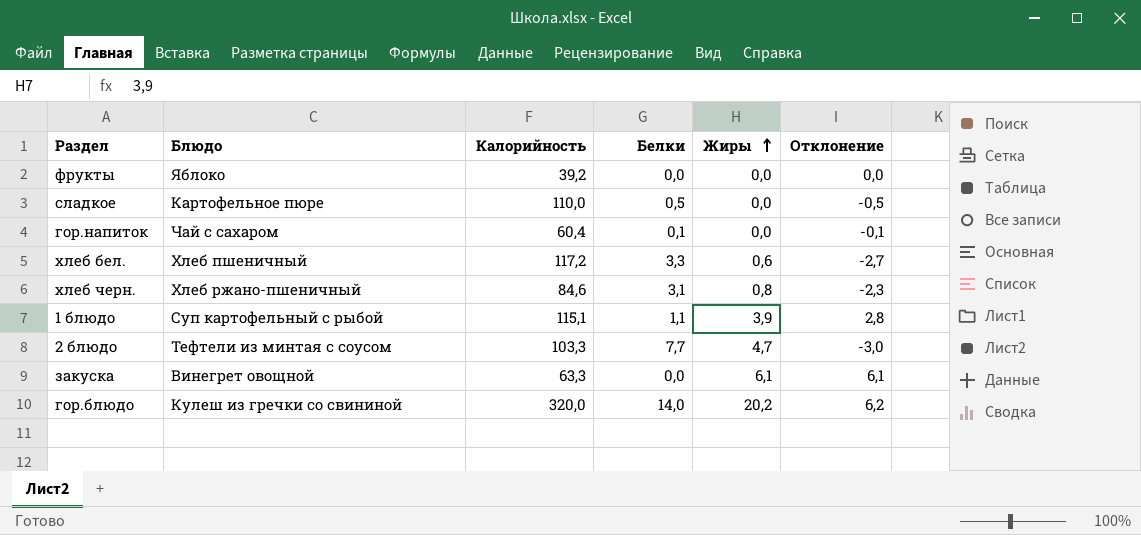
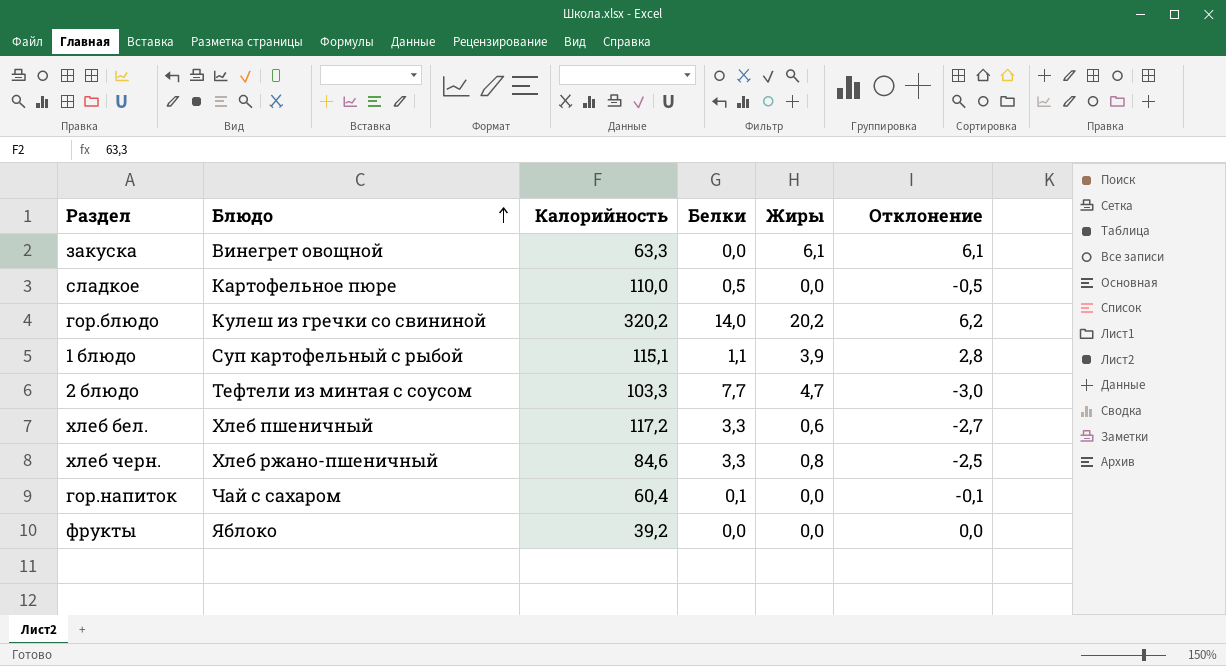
row order: Жиры ascending -> Блюдо ascending
гор.блюдо | Калорийность: 320,0 -> 320,2
хлеб черн. | Белки: 3,1 -> 3,3
хлеб черн. | Отклонение: -2,3 -> -2,5

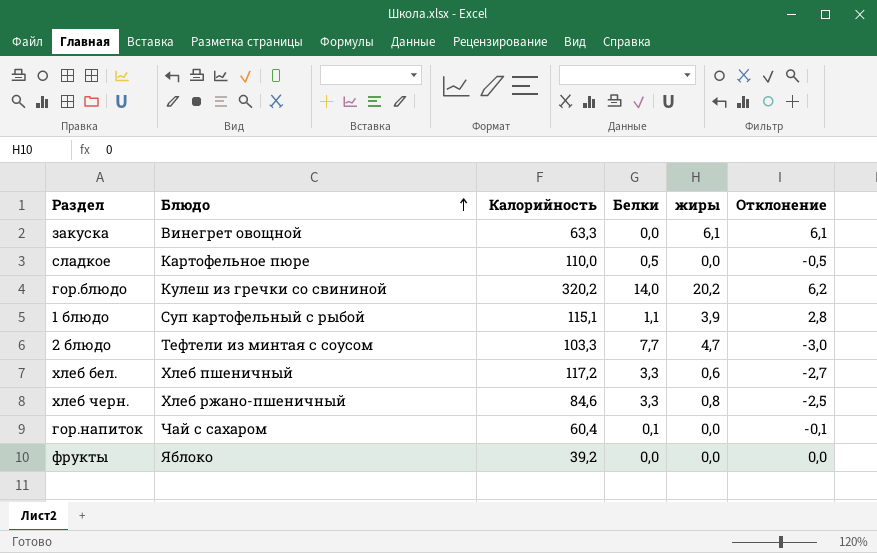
column name: Жиры -> жиры

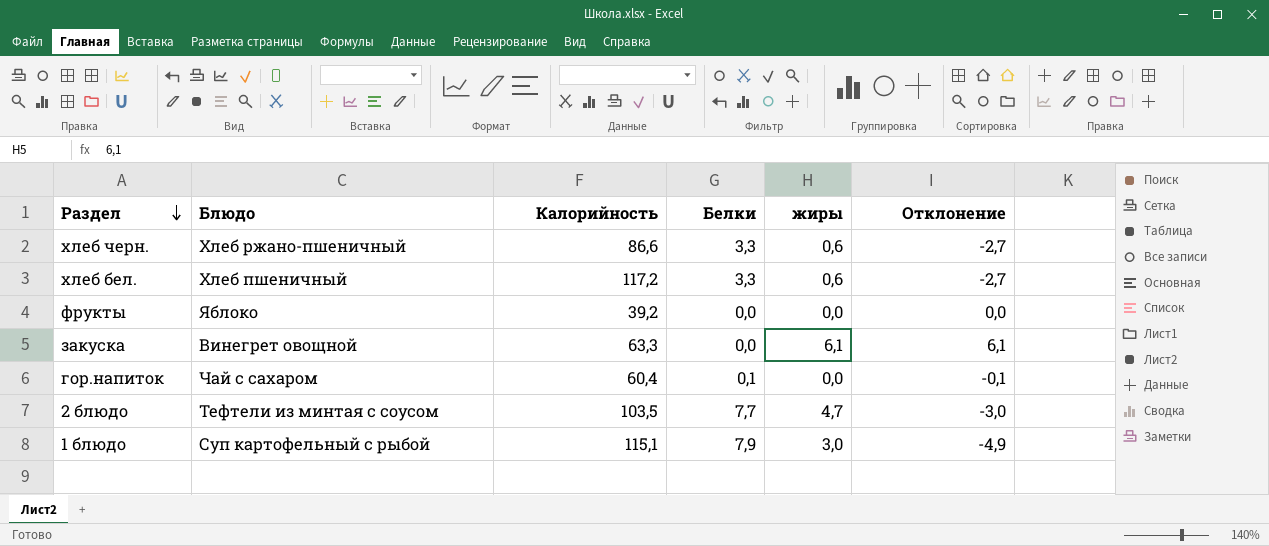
row order: Блюдо ascending -> Раздел descending
row сладкое: Картофельное пюре | 110,0 | 0,5 | 0,0 | -0,5 -> none
row гор.блюдо: Кулеш из гречки со свининой | 320,2 | 14,0 | 20,2 | 6,2 -> none
хлеб черн. | Калорийность: 84,6 -> 86,6
хлеб черн. | жиры: 0,8 -> 0,6
хлеб черн. | Отклонение: -2,5 -> -2,7
2 блюдо | Калорийность: 103,3 -> 103,5
1 блюдо | Белки: 1,1 -> 7,9
1 блюдо | жиры: 3,9 -> 3,0
1 блюдо | Отклонение: 2,8 -> -4,9

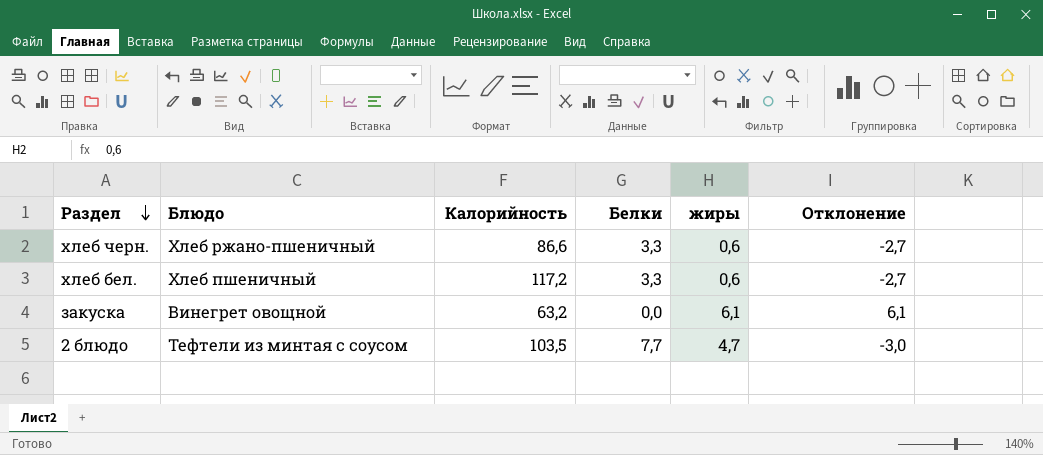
row фрукты: Яблоко | 39,2 | 0,0 | 0,0 | 0,0 -> none
row гор.напиток: Чай с сахаром | 60,4 | 0,1 | 0,0 | -0,1 -> none
row 1 блюдо: Суп картофельный с рыбой | 115,1 | 7,9 | 3,0 | -4,9 -> none
закуска | Калорийность: 63,3 -> 63,2

